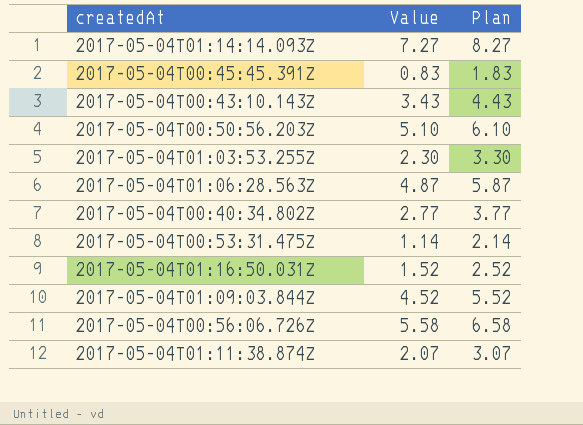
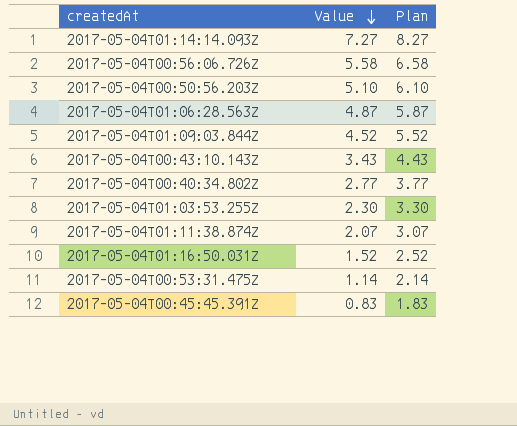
row order: none -> Value descending

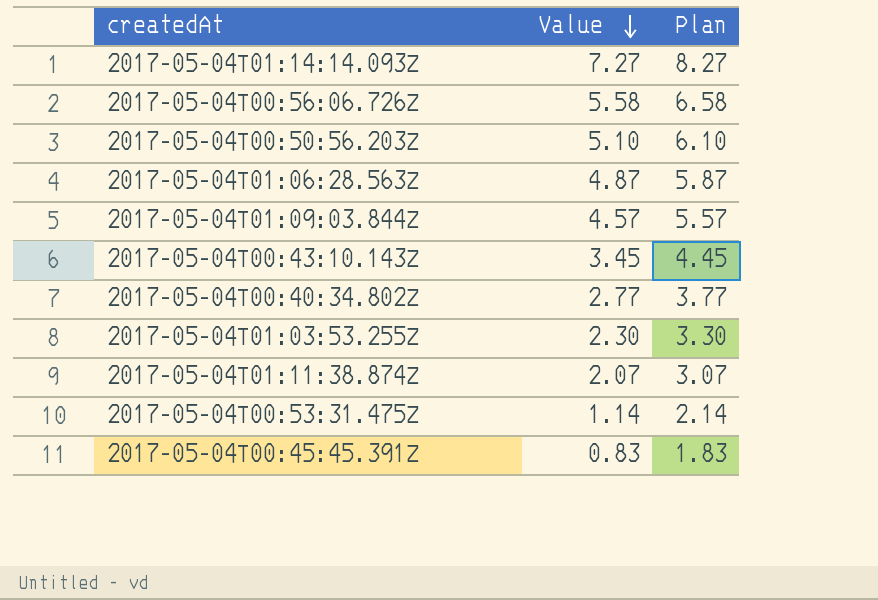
row 2017-05-04T01:16:50.031Z: 1.52 | 2.52 -> none
2017-05-04T01:09:03.844Z | Value: 4.52 -> 4.57
2017-05-04T01:09:03.844Z | Plan: 5.52 -> 5.57
2017-05-04T00:43:10.143Z | Value: 3.43 -> 3.45
2017-05-04T00:43:10.143Z | Plan: 4.43 -> 4.45

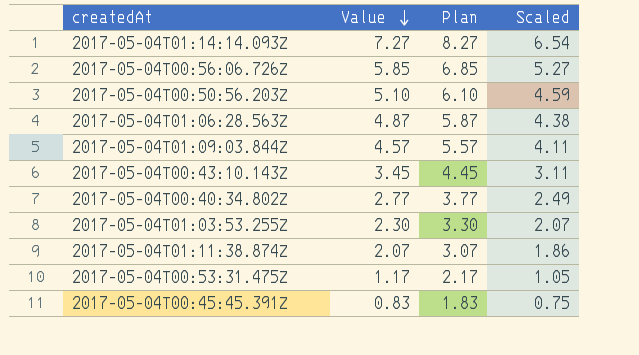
column Scaled | formula: none -> [Value] * 0.9
2017-05-04T00:56:06.726Z | Value: 5.58 -> 5.85
2017-05-04T00:56:06.726Z | Plan: 6.58 -> 6.85
2017-05-04T00:53:31.475Z | Value: 1.14 -> 1.17
2017-05-04T00:53:31.475Z | Plan: 2.14 -> 2.17

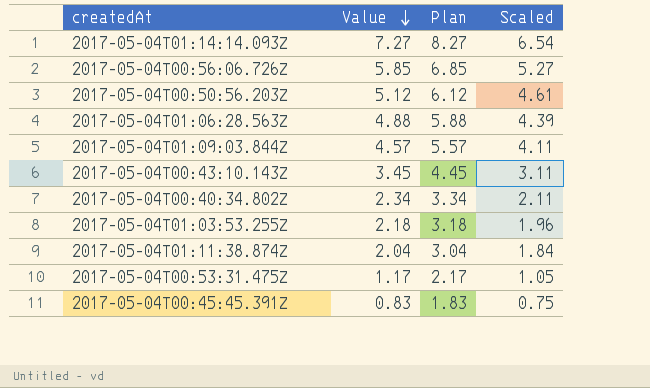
2017-05-04T00:50:56.203Z | Value: 5.10 -> 5.12
2017-05-04T00:50:56.203Z | Plan: 6.10 -> 6.12
2017-05-04T00:50:56.203Z | Scaled: 4.59 -> 4.61
2017-05-04T01:06:28.563Z | Value: 4.87 -> 4.88
2017-05-04T01:06:28.563Z | Plan: 5.87 -> 5.88
2017-05-04T01:06:28.563Z | Scaled: 4.38 -> 4.39
2017-05-04T00:40:34.802Z | Value: 2.77 -> 2.34
2017-05-04T00:40:34.802Z | Plan: 3.77 -> 3.34
2017-05-04T00:40:34.802Z | Scaled: 2.49 -> 2.11
2017-05-04T01:03:53.255Z | Value: 2.30 -> 2.18
2017-05-04T01:03:53.255Z | Plan: 3.30 -> 3.18
2017-05-04T01:03:53.255Z | Scaled: 2.07 -> 1.96
2017-05-04T01:11:38.874Z | Value: 2.07 -> 2.04
2017-05-04T01:11:38.874Z | Plan: 3.07 -> 3.04
2017-05-04T01:11:38.874Z | Scaled: 1.86 -> 1.84

